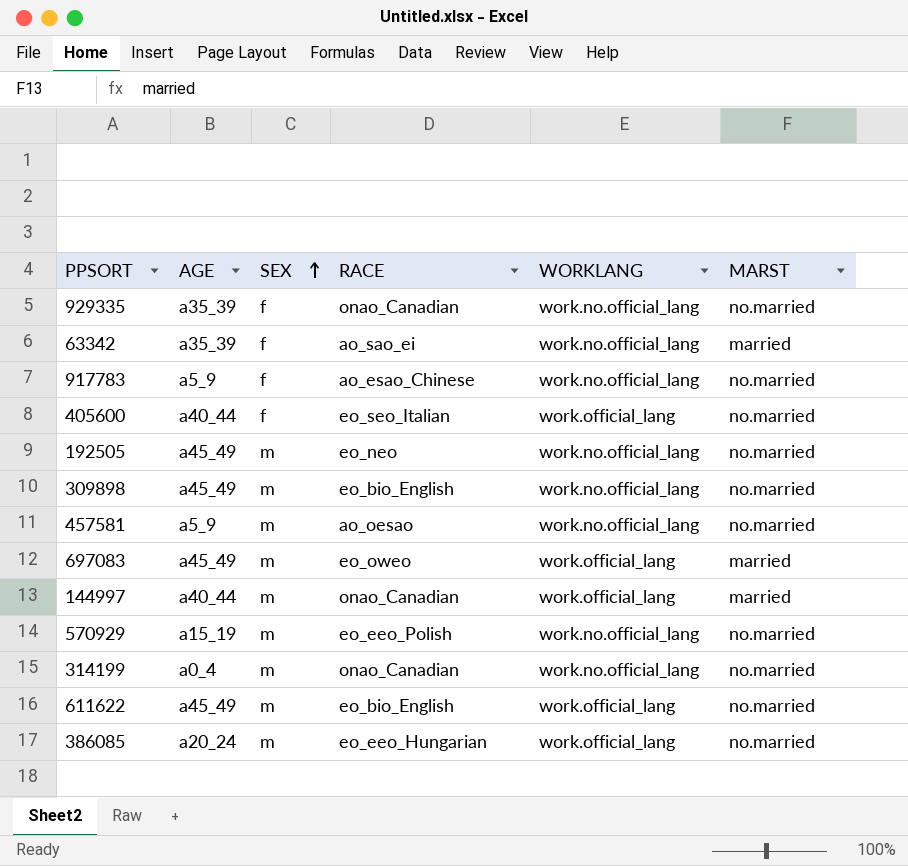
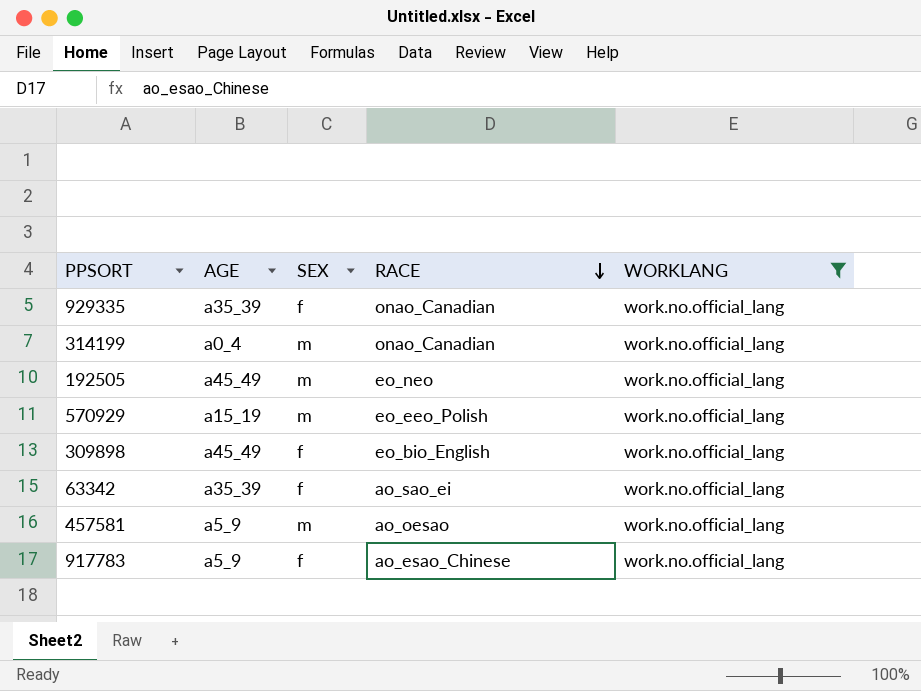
filter: none -> WORKLANG = work.no.official_lang
row order: SEX ascending -> RACE descending
column MARST | position: 6 -> none
309898 | SEX: m -> f

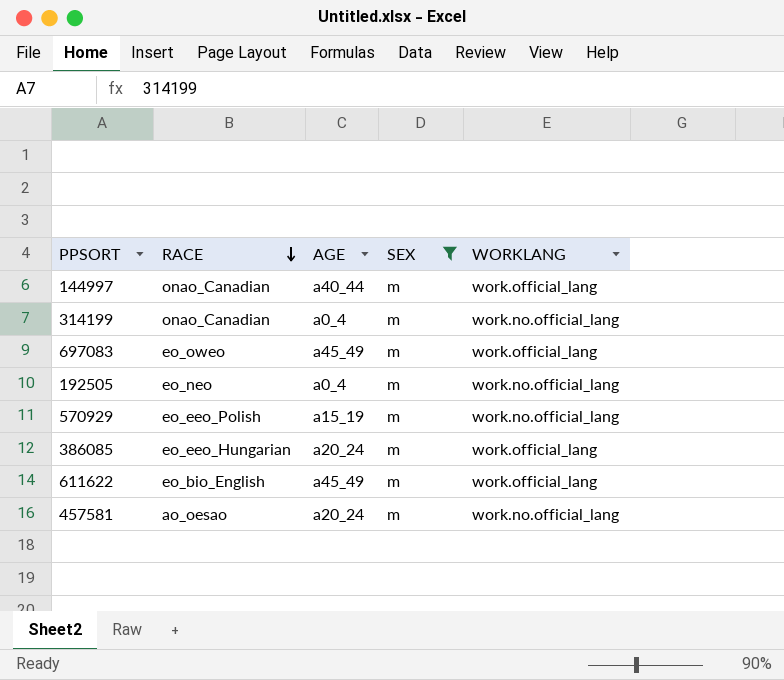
filter: WORKLANG = work.no.official_lang -> SEX = m
column RACE | position: 4 -> 2
192505 | AGE: a45_49 -> a0_4
457581 | AGE: a5_9 -> a20_24

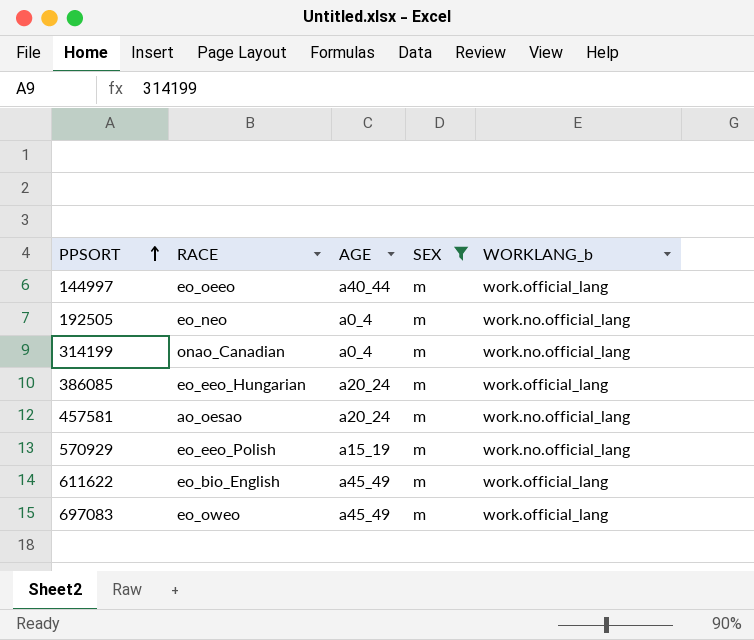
row order: RACE descending -> PPSORT ascending
column name: WORKLANG -> WORKLANG_b
144997 | RACE: onao_Canadian -> eo_oeeo

